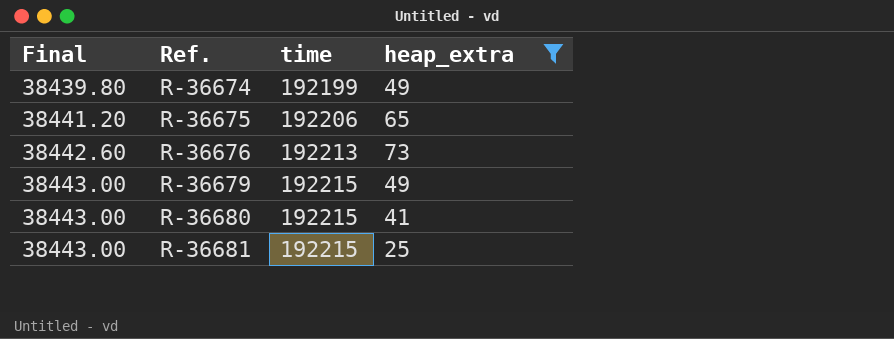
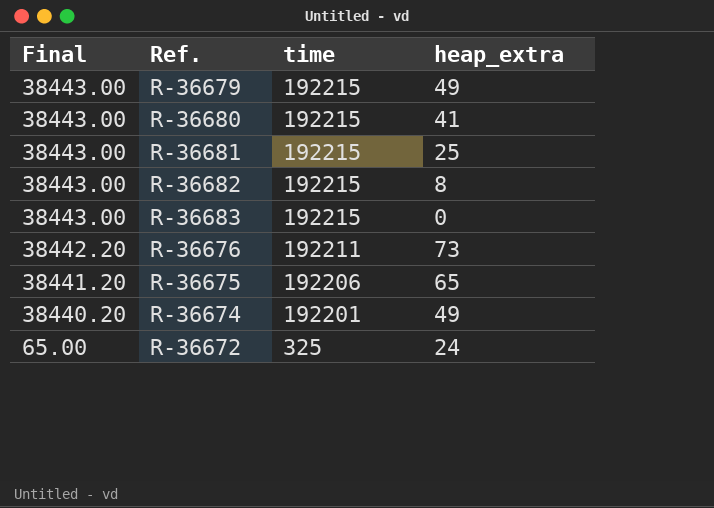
filter: heap_extra >= 25 -> none
row order: Final ascending -> Final descending
R-36676 | Final: 38442.60 -> 38442.20
R-36676 | time: 192213 -> 192211
R-36674 | Final: 38439.80 -> 38440.20
R-36674 | time: 192199 -> 192201

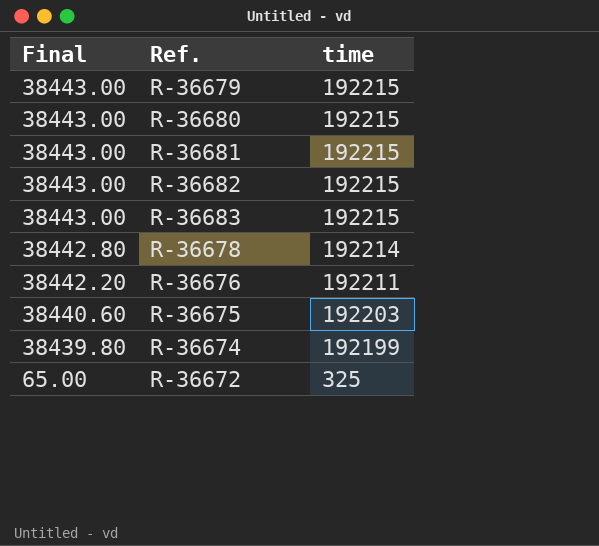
column heap_extra | position: 4 -> none
row R-36678: none -> 38442.80 | 192214
R-36675 | Final: 38441.20 -> 38440.60
R-36675 | time: 192206 -> 192203
R-36674 | Final: 38440.20 -> 38439.80
R-36674 | time: 192201 -> 192199

